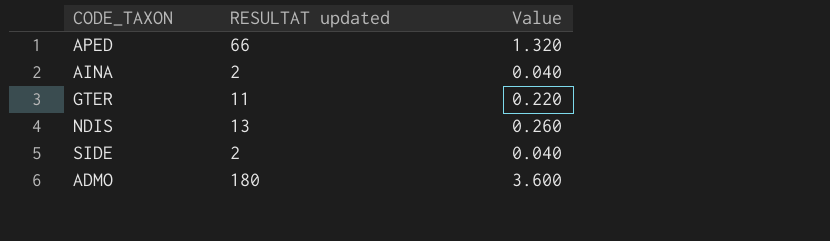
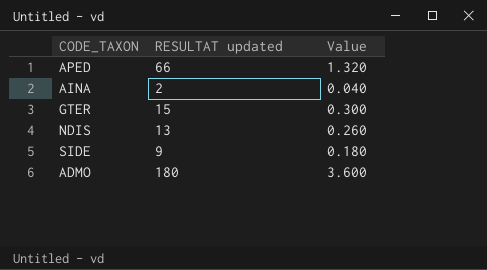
GTER | RESULTAT updated: 11 -> 15
GTER | Value: 0.220 -> 0.300
SIDE | RESULTAT updated: 2 -> 9
SIDE | Value: 0.040 -> 0.180

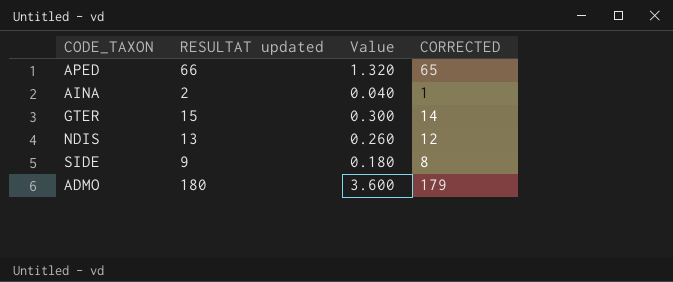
column CORRECTED | formula: none -> [RESULTAT updated] - 1

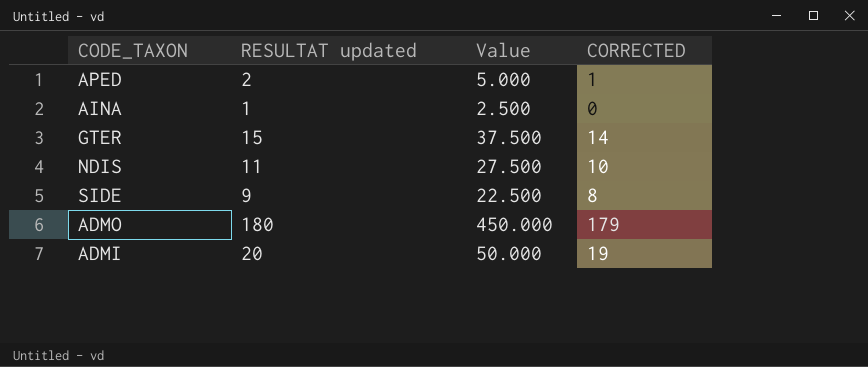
column Value | formula: [RESULTAT updated] * 0.02 -> [RESULTAT updated] * 2.5
APED | RESULTAT updated: 66 -> 2
APED | CORRECTED: 65 -> 1
AINA | RESULTAT updated: 2 -> 1
AINA | CORRECTED: 1 -> 0
NDIS | RESULTAT updated: 13 -> 11
NDIS | CORRECTED: 12 -> 10
row ADMI: none -> 20 | 50.000 | 19

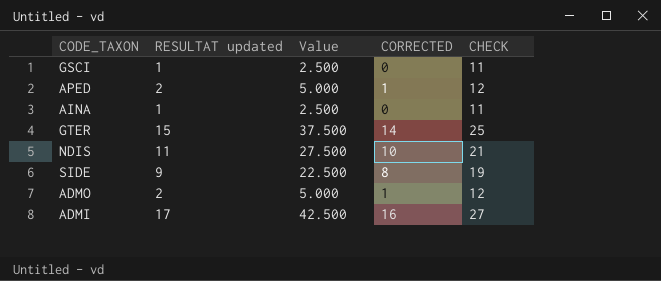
column CHECK | formula: none -> [RESULTAT updated] + 10
row GSCI: none -> 1 | 2.500 | 0 | 11
ADMO | RESULTAT updated: 180 -> 2
ADMO | Value: 450.000 -> 5.000
ADMO | CORRECTED: 179 -> 1
ADMI | RESULTAT updated: 20 -> 17
ADMI | Value: 50.000 -> 42.500
ADMI | CORRECTED: 19 -> 16

